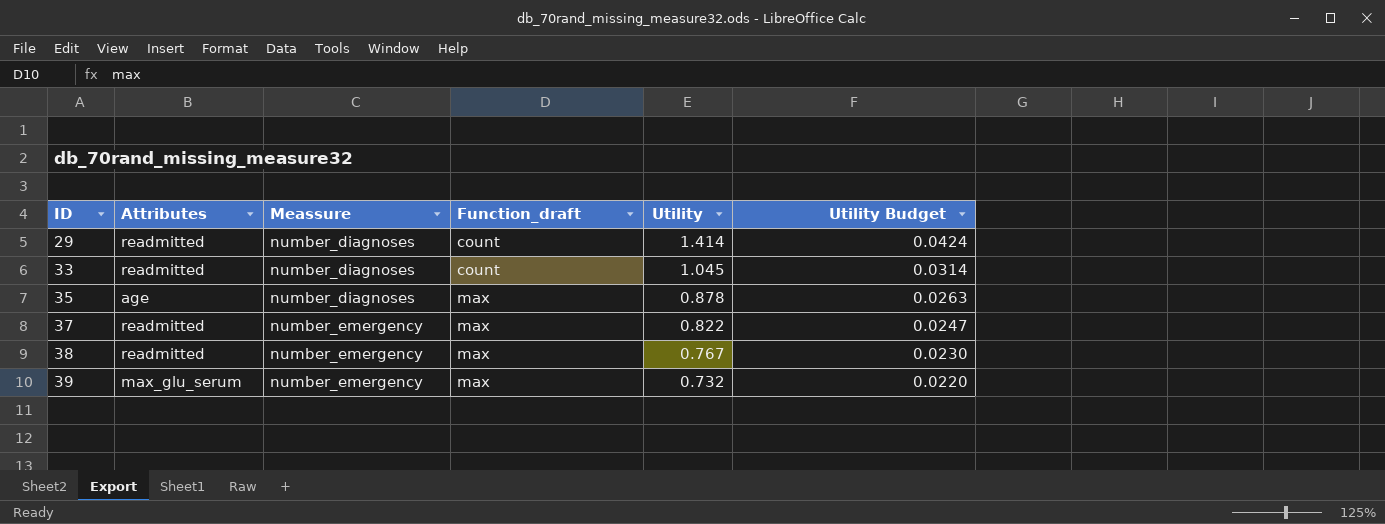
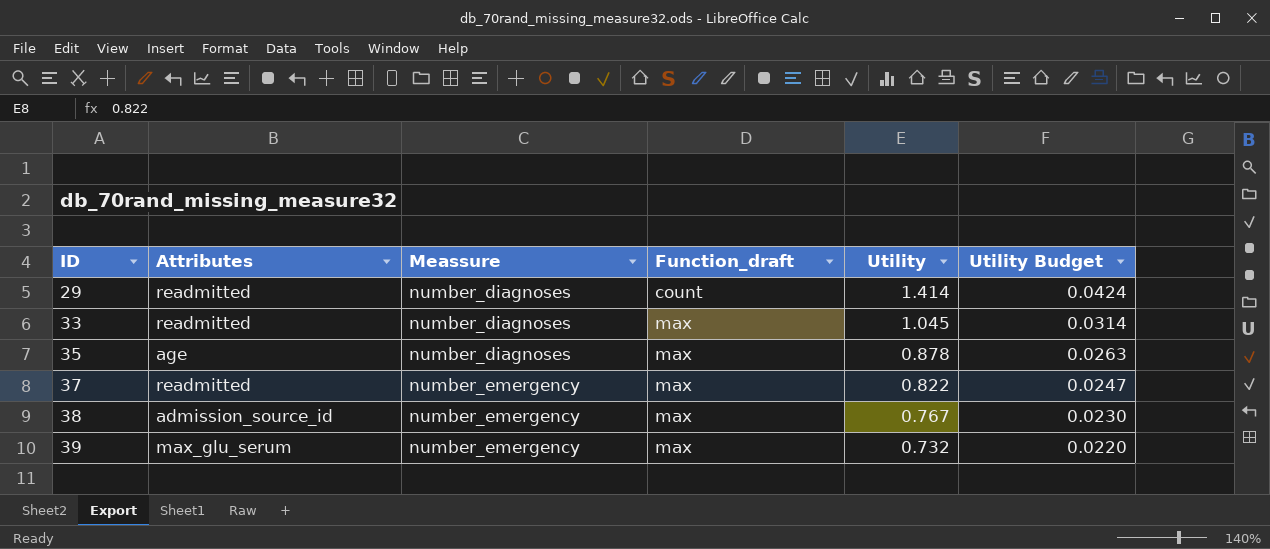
33 | Function_draft: count -> max
38 | Attributes: readmitted -> admission_source_id

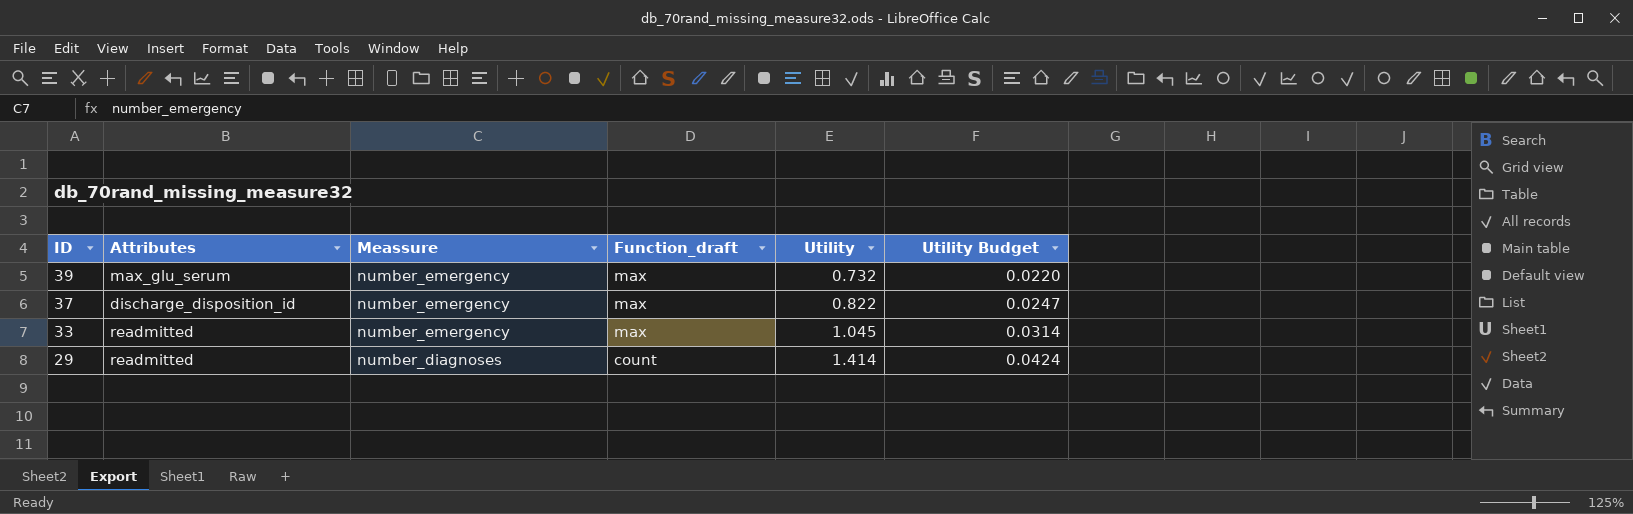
row order: ID ascending -> ID descending
row 35: age | number_diagnoses | max | 0.878 | 0.0263 -> none
row 38: admission_source_id | number_emergency | max | 0.767 | 0.0230 -> none
37 | Attributes: readmitted -> discharge_disposition_id
33 | Meassure: number_diagnoses -> number_emergency

